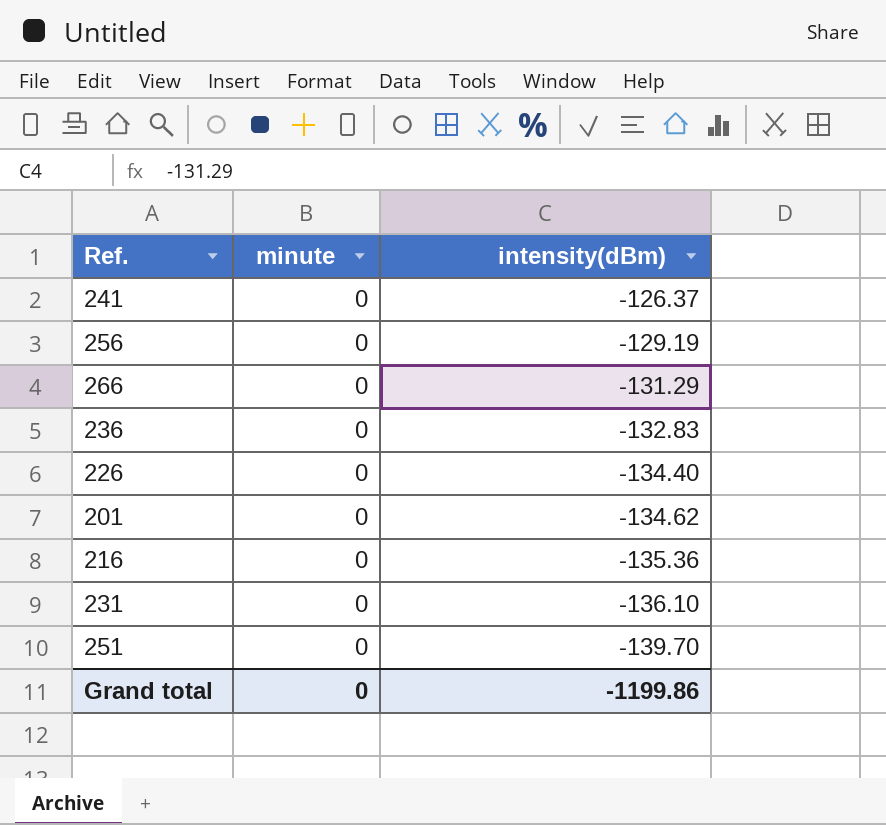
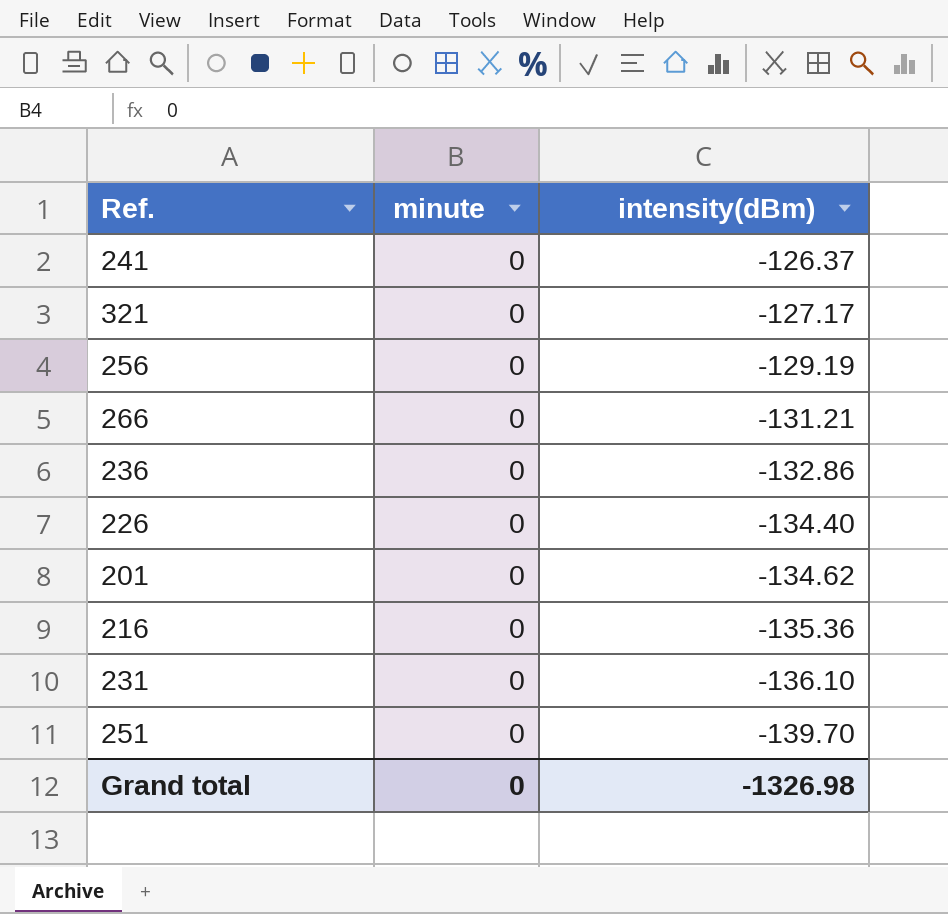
row 321: none -> 0 | -127.17
266 | intensity(dBm): -131.29 -> -131.21
236 | intensity(dBm): -132.83 -> -132.86
Grand total | intensity(dBm): -1199.86 -> -1326.98

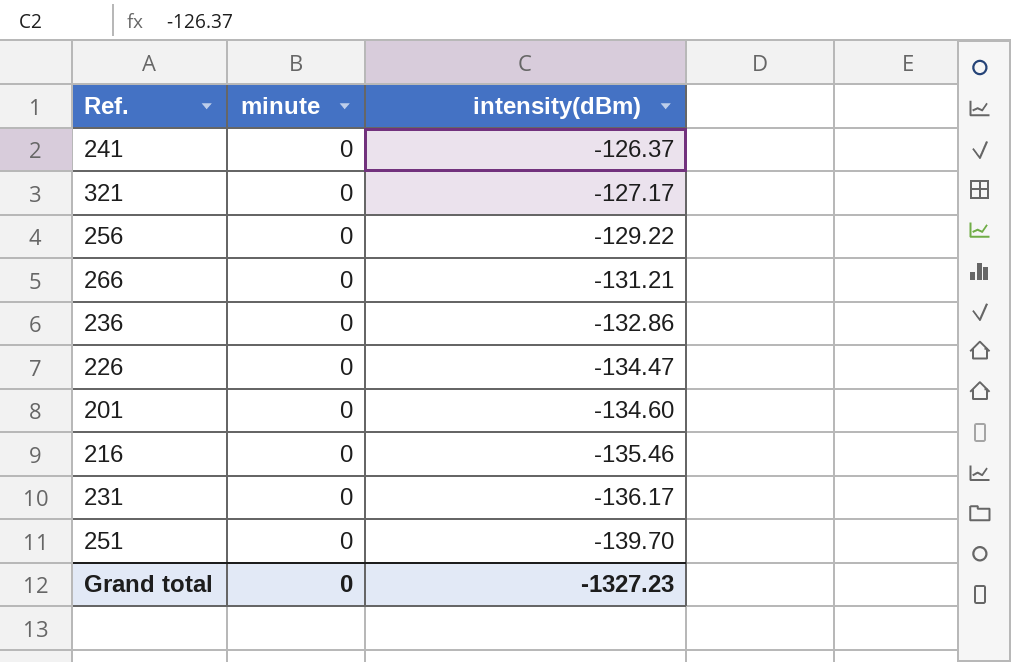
256 | intensity(dBm): -129.19 -> -129.22
226 | intensity(dBm): -134.40 -> -134.47
201 | intensity(dBm): -134.62 -> -134.60
216 | intensity(dBm): -135.36 -> -135.46
231 | intensity(dBm): -136.10 -> -136.17
Grand total | intensity(dBm): -1326.98 -> -1327.23

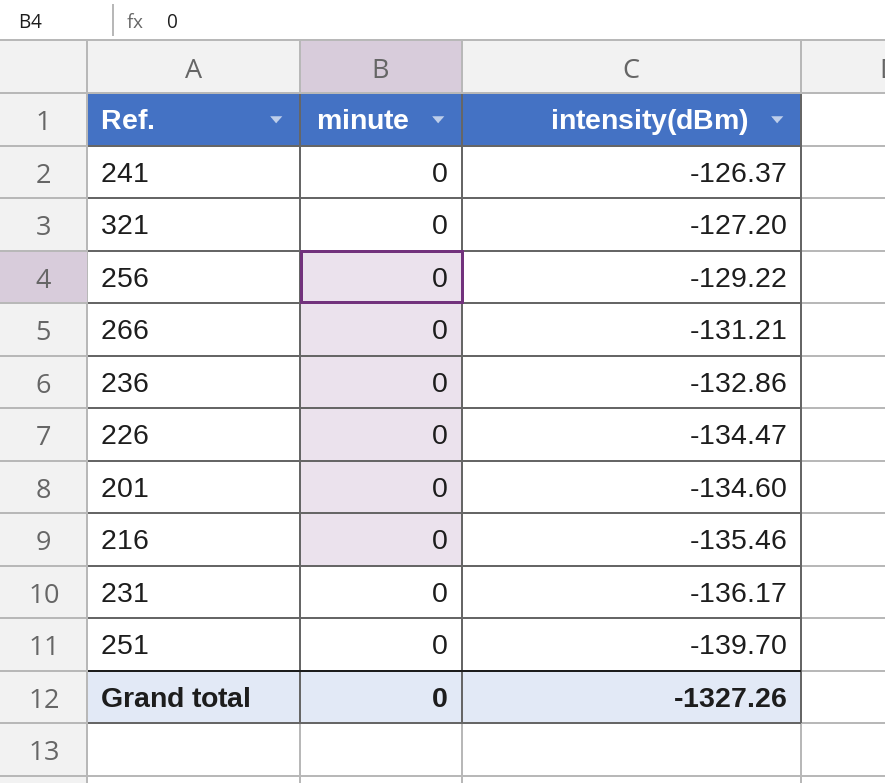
321 | intensity(dBm): -127.17 -> -127.20
Grand total | intensity(dBm): -1327.23 -> -1327.26

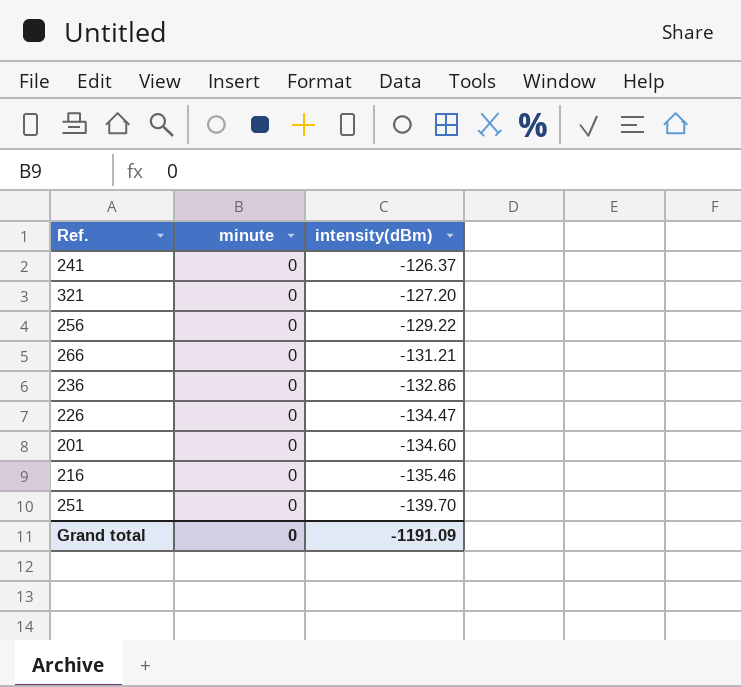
row 231: 0 | -136.17 -> none
Grand total | intensity(dBm): -1327.26 -> -1191.09

